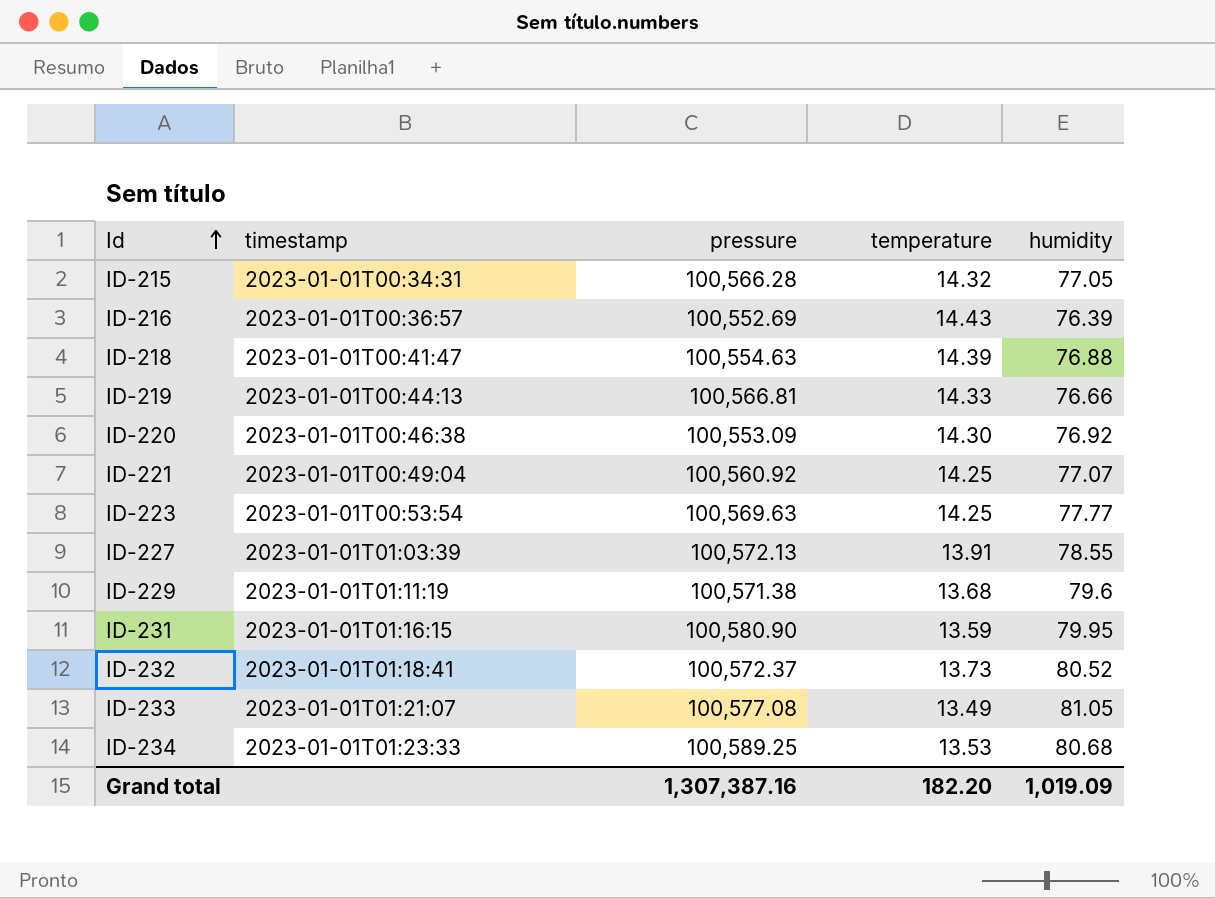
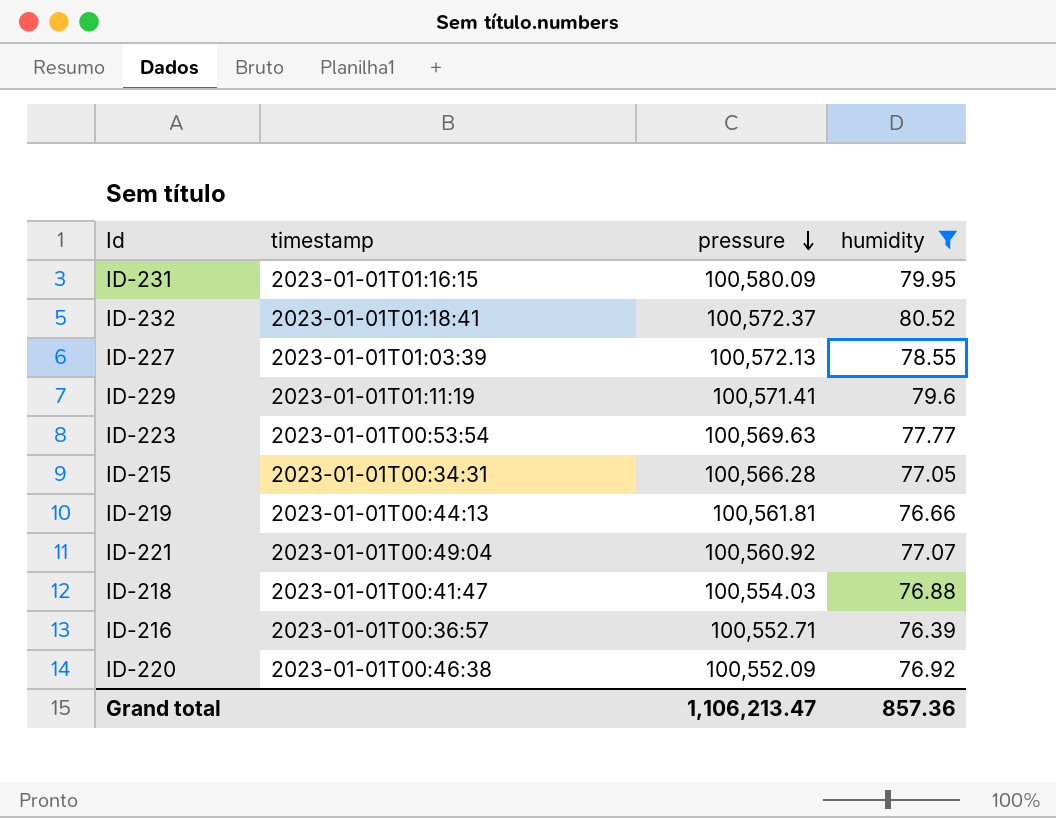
filter: none -> humidity <= 80.52
row order: Id ascending -> pressure descending
column temperature | position: 4 -> none
ID-231 | pressure: 100,580.90 -> 100,580.09
ID-229 | pressure: 100,571.38 -> 100,571.41
ID-219 | pressure: 100,566.81 -> 100,561.81
ID-218 | pressure: 100,554.63 -> 100,554.03
ID-216 | pressure: 100,552.69 -> 100,552.71
ID-220 | pressure: 100,553.09 -> 100,552.09
Grand total | pressure: 1,307,387.16 -> 1,106,213.47
Grand total | humidity: 1,019.09 -> 857.36

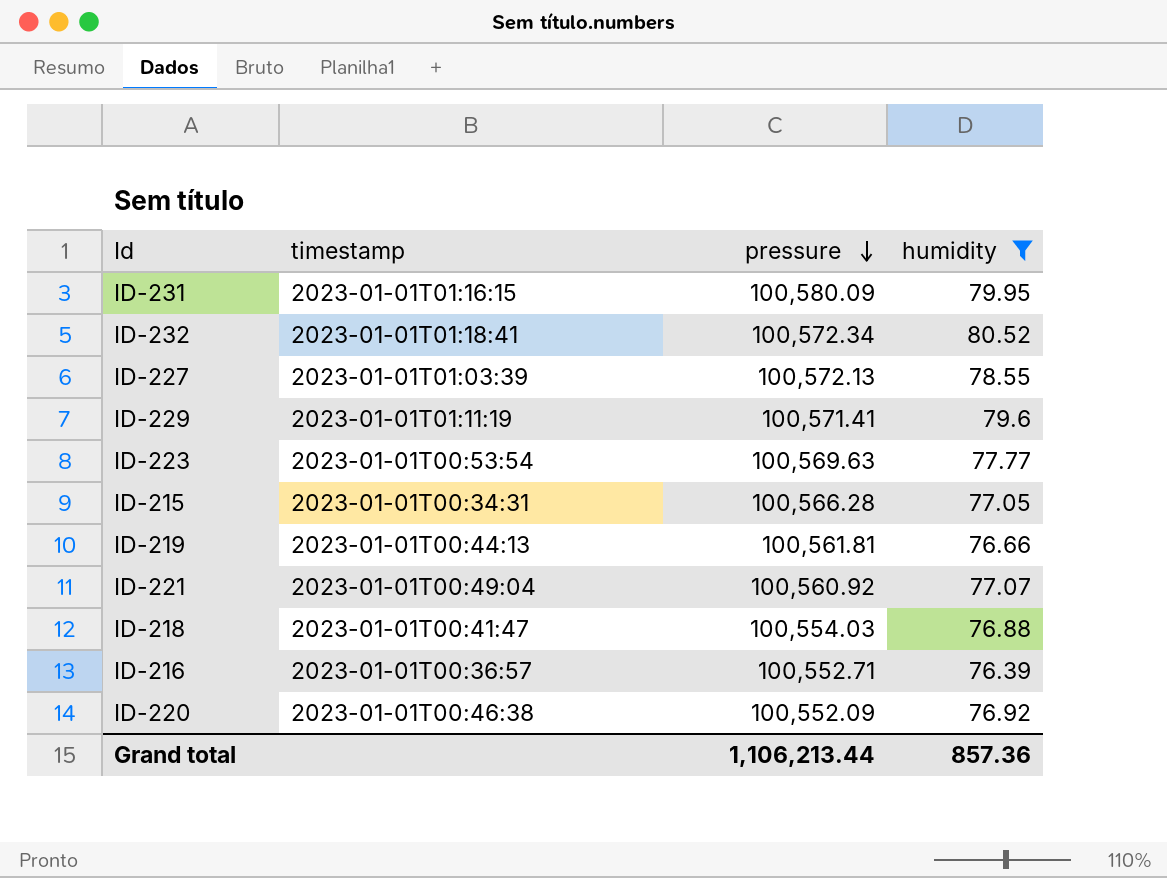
ID-232 | pressure: 100,572.37 -> 100,572.34
Grand total | pressure: 1,106,213.47 -> 1,106,213.44

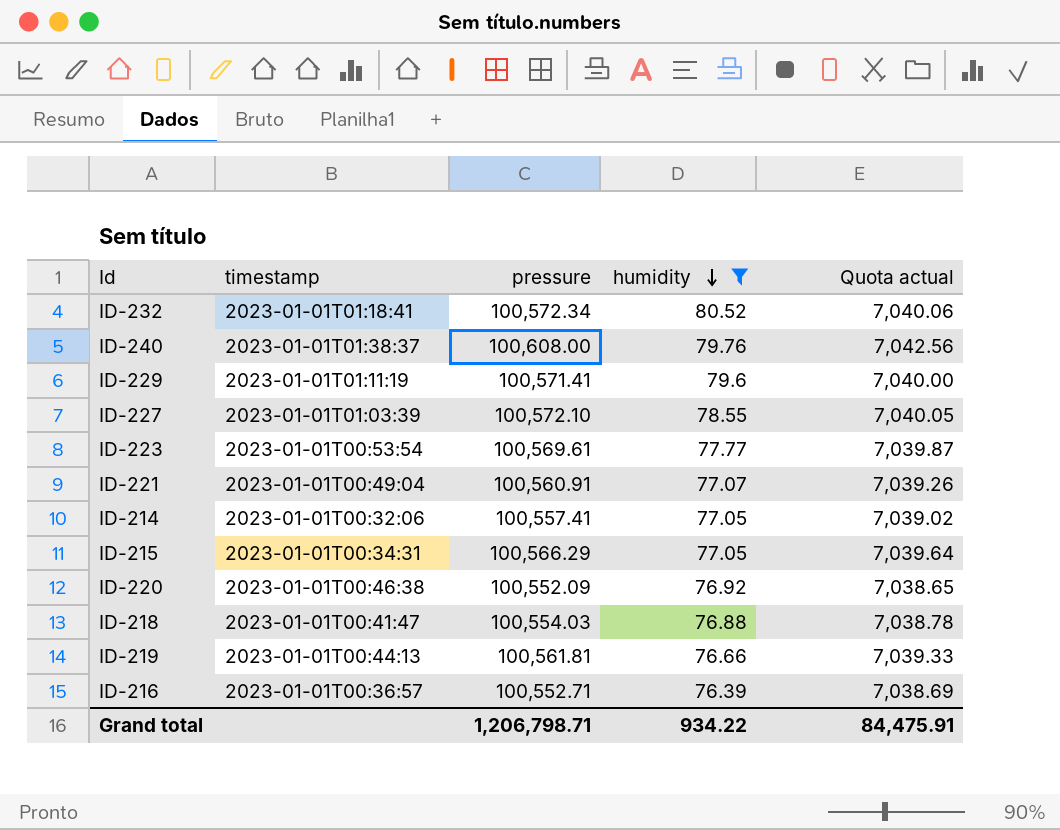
row order: pressure descending -> humidity descending
column Quota actual | formula: none -> [pressure] * 0.07
row ID-231: 2023-01-01T01:16:15 | 100,580.09 | 79.95 -> none
row ID-240: none -> 2023-01-01T01:38:37 | 100,608.00 | 79.76 | 7,042.56
ID-227 | pressure: 100,572.13 -> 100,572.10
ID-223 | pressure: 100,569.63 -> 100,569.61
ID-221 | pressure: 100,560.92 -> 100,560.91
row ID-214: none -> 2023-01-01T00:32:06 | 100,557.41 | 77.05 | 7,039.02
ID-215 | pressure: 100,566.28 -> 100,566.29
Grand total | pressure: 1,106,213.44 -> 1,206,798.71
Grand total | humidity: 857.36 -> 934.22

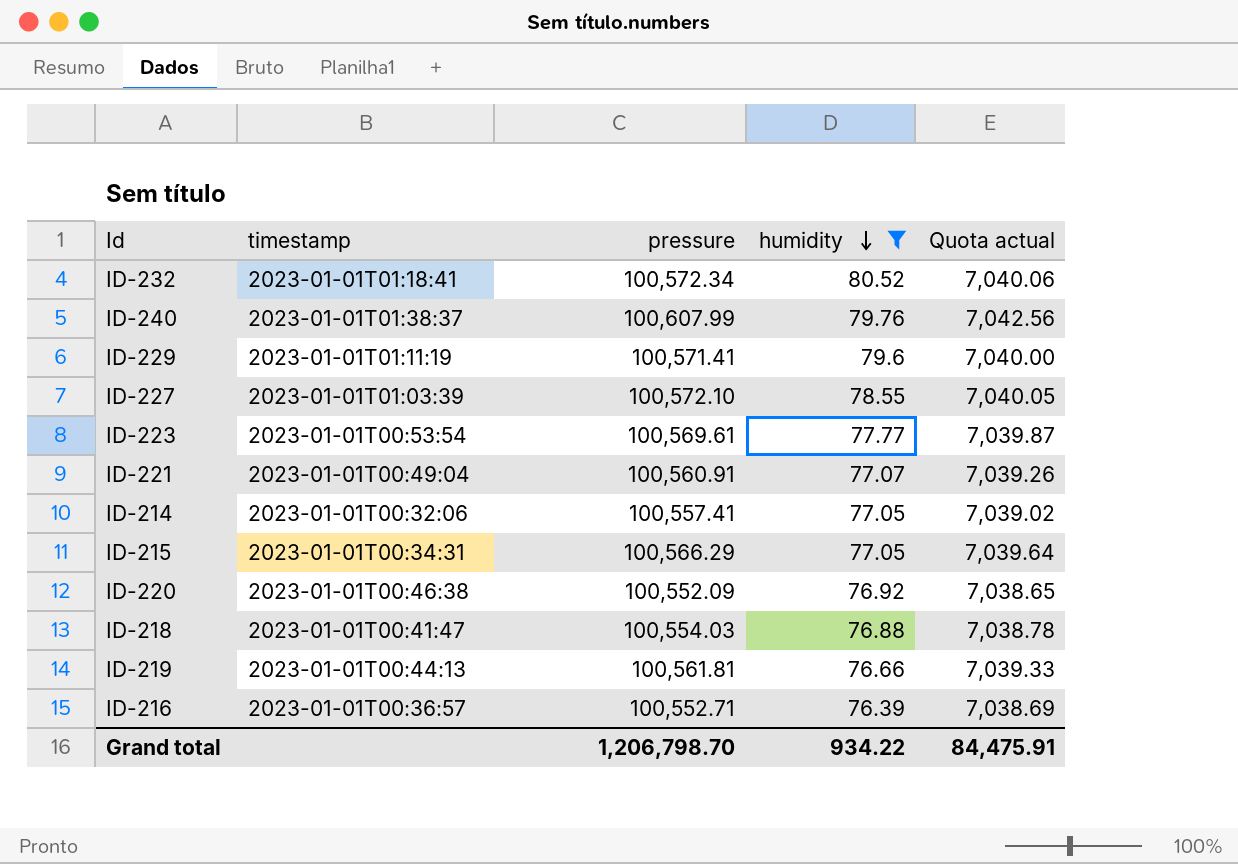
ID-240 | pressure: 100,608.00 -> 100,607.99
Grand total | pressure: 1,206,798.71 -> 1,206,798.70

